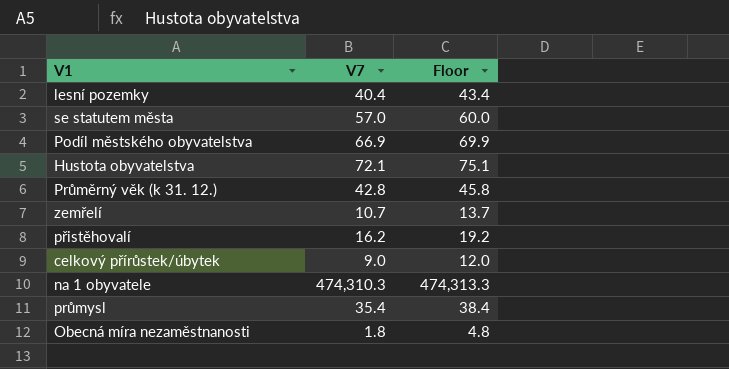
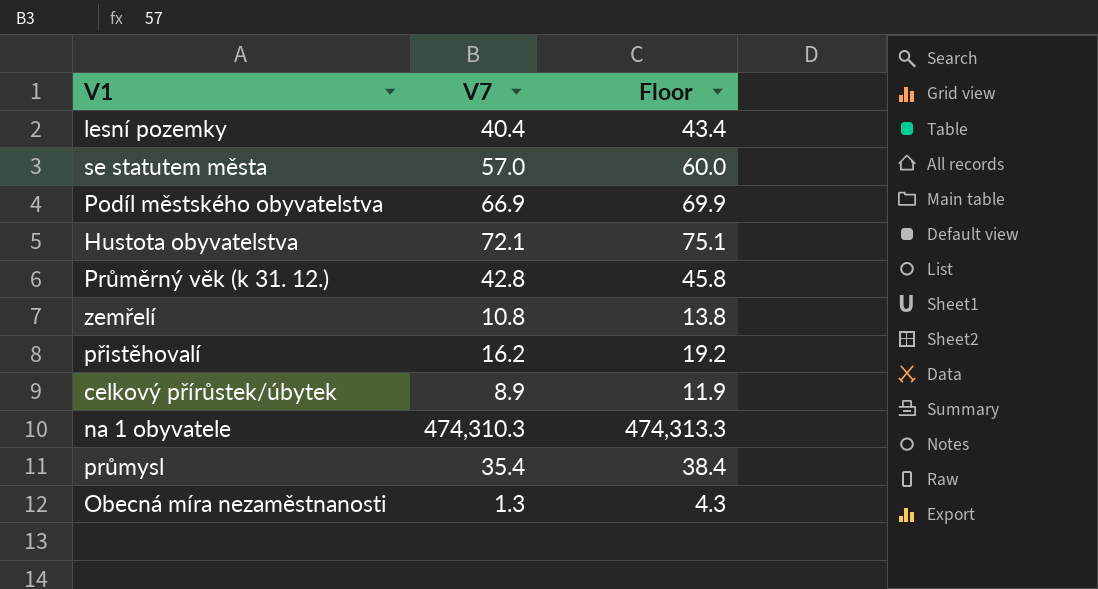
zemřelí | V7: 10.7 -> 10.8
zemřelí | Floor: 13.7 -> 13.8
celkový přírůstek/úbytek | V7: 9.0 -> 8.9
celkový přírůstek/úbytek | Floor: 12.0 -> 11.9
Obecná míra nezaměstnanosti | V7: 1.8 -> 1.3
Obecná míra nezaměstnanosti | Floor: 4.8 -> 4.3

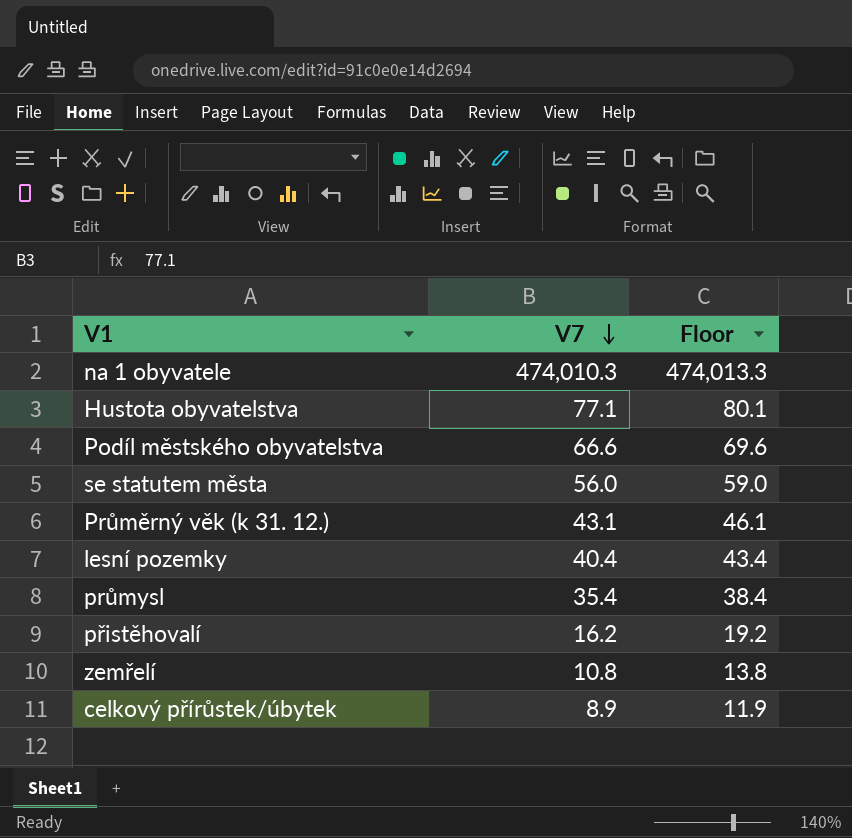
row order: none -> V7 descending
row Obecná míra nezaměstnanosti: 1.3 | 4.3 -> none
na 1 obyvatele | V7: 474,310.3 -> 474,010.3
na 1 obyvatele | Floor: 474,313.3 -> 474,013.3
Hustota obyvatelstva | V7: 72.1 -> 77.1
Hustota obyvatelstva | Floor: 75.1 -> 80.1
Podíl městského obyvatelstva | V7: 66.9 -> 66.6
Podíl městského obyvatelstva | Floor: 69.9 -> 69.6
se statutem města | V7: 57.0 -> 56.0
se statutem města | Floor: 60.0 -> 59.0
Průměrný věk (k 31. 12.) | V7: 42.8 -> 43.1
Průměrný věk (k 31. 12.) | Floor: 45.8 -> 46.1

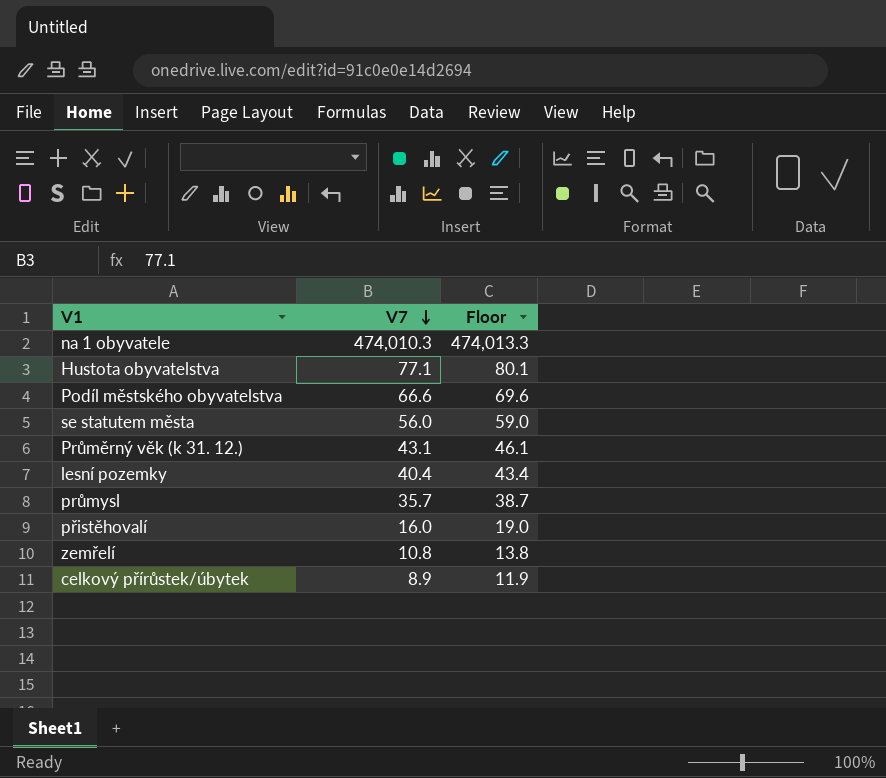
průmysl | V7: 35.4 -> 35.7
průmysl | Floor: 38.4 -> 38.7
přistěhovalí | V7: 16.2 -> 16.0
přistěhovalí | Floor: 19.2 -> 19.0

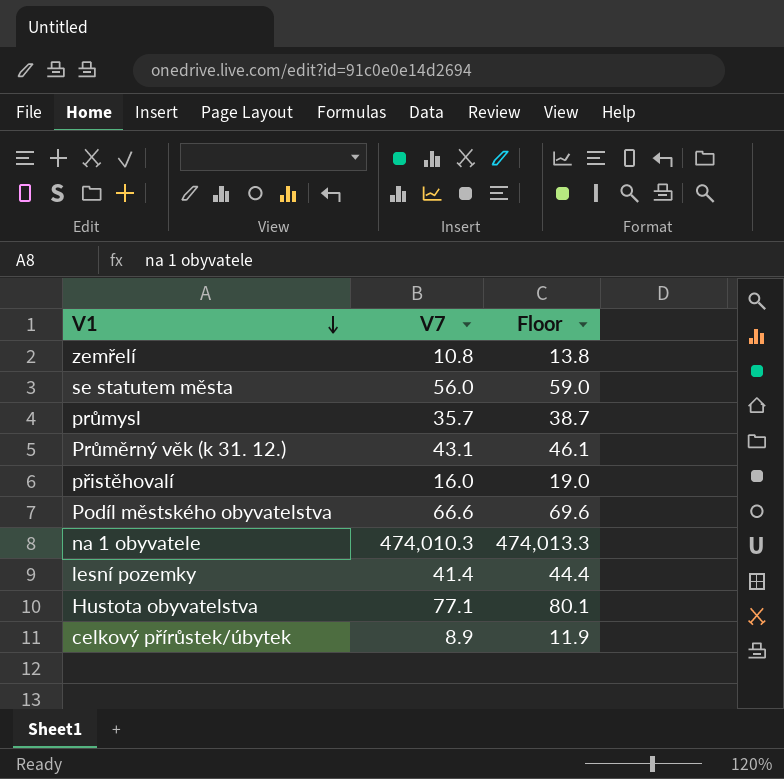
row order: V7 descending -> V1 descending
lesní pozemky | V7: 40.4 -> 41.4
lesní pozemky | Floor: 43.4 -> 44.4

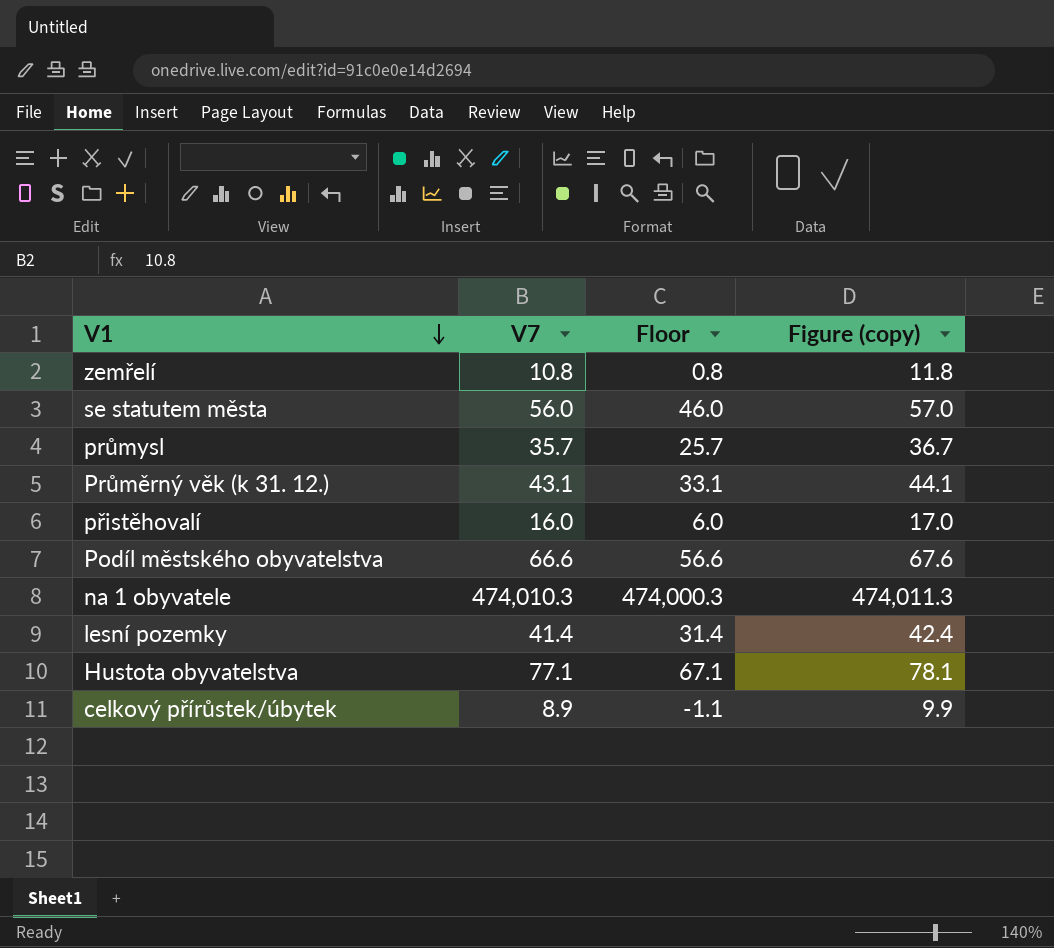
column Floor | formula: [V7] + 3 -> [V7] - 10
column Figure (copy) | formula: none -> [V7] + 1

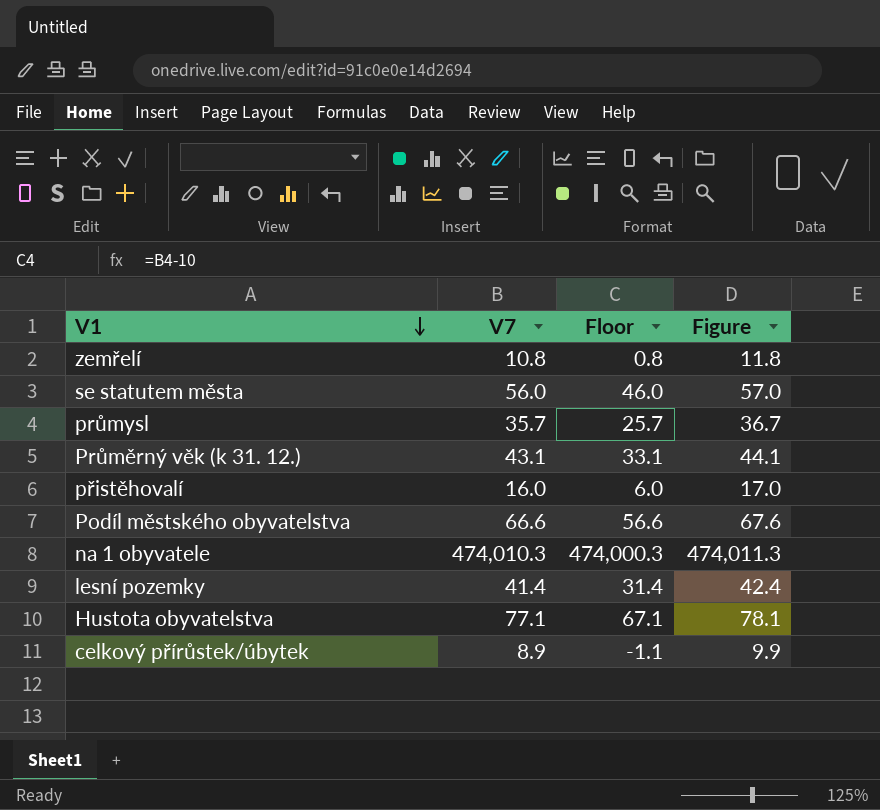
column name: Figure (copy) -> Figure

